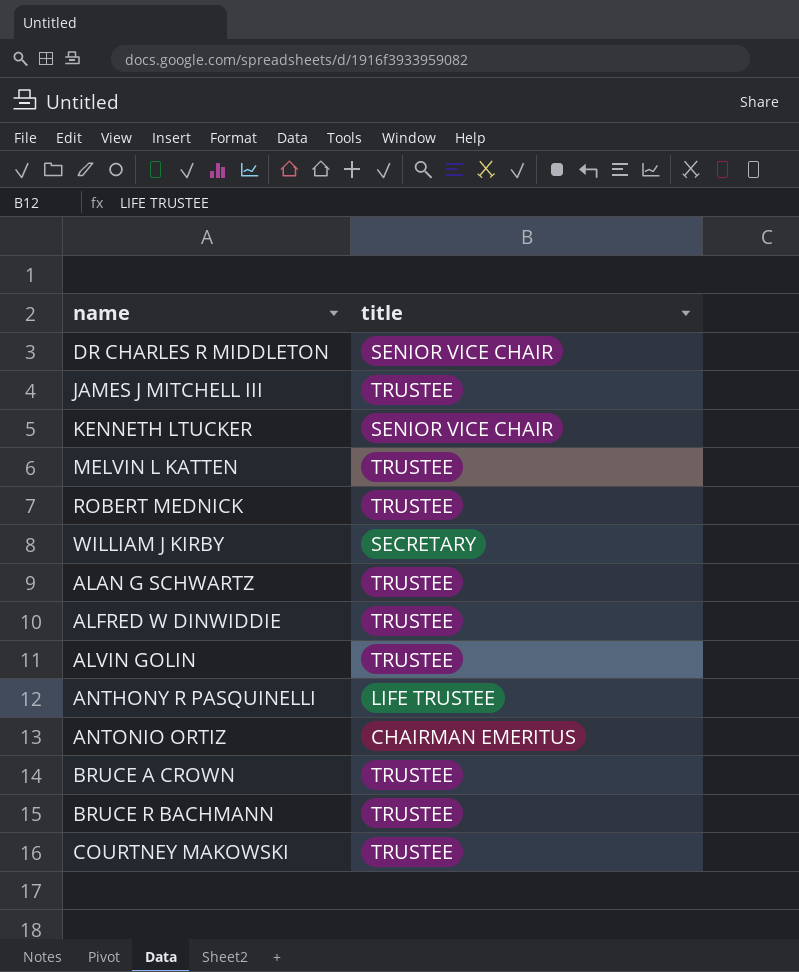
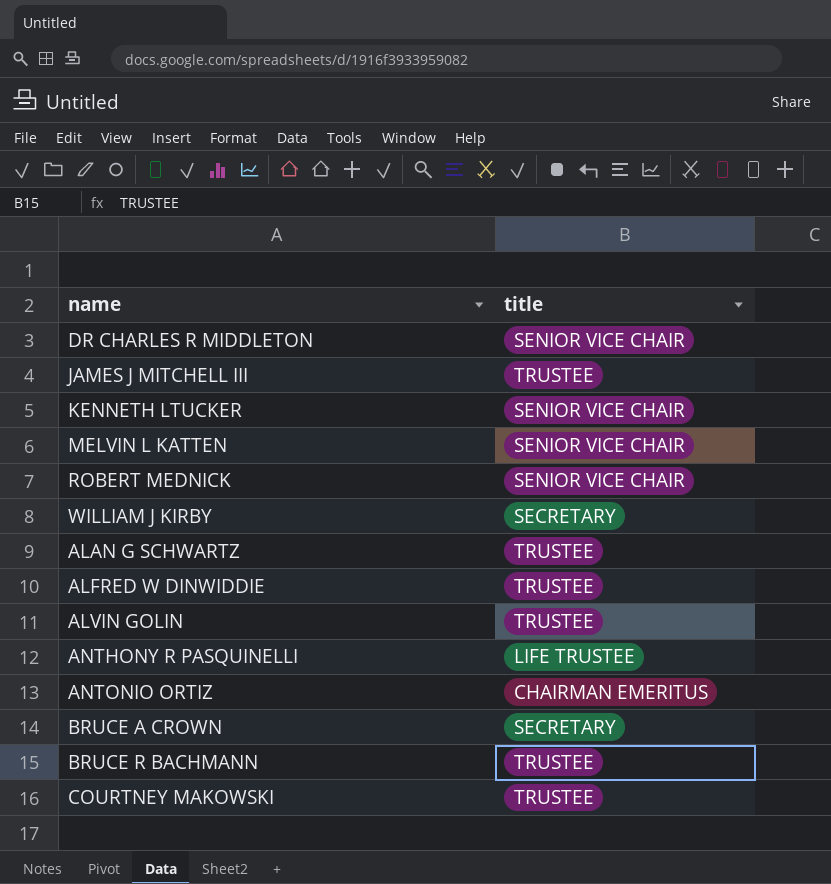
MELVIN L KATTEN | title: TRUSTEE -> SENIOR VICE CHAIR
ROBERT MEDNICK | title: TRUSTEE -> SENIOR VICE CHAIR
BRUCE A CROWN | title: TRUSTEE -> SECRETARY

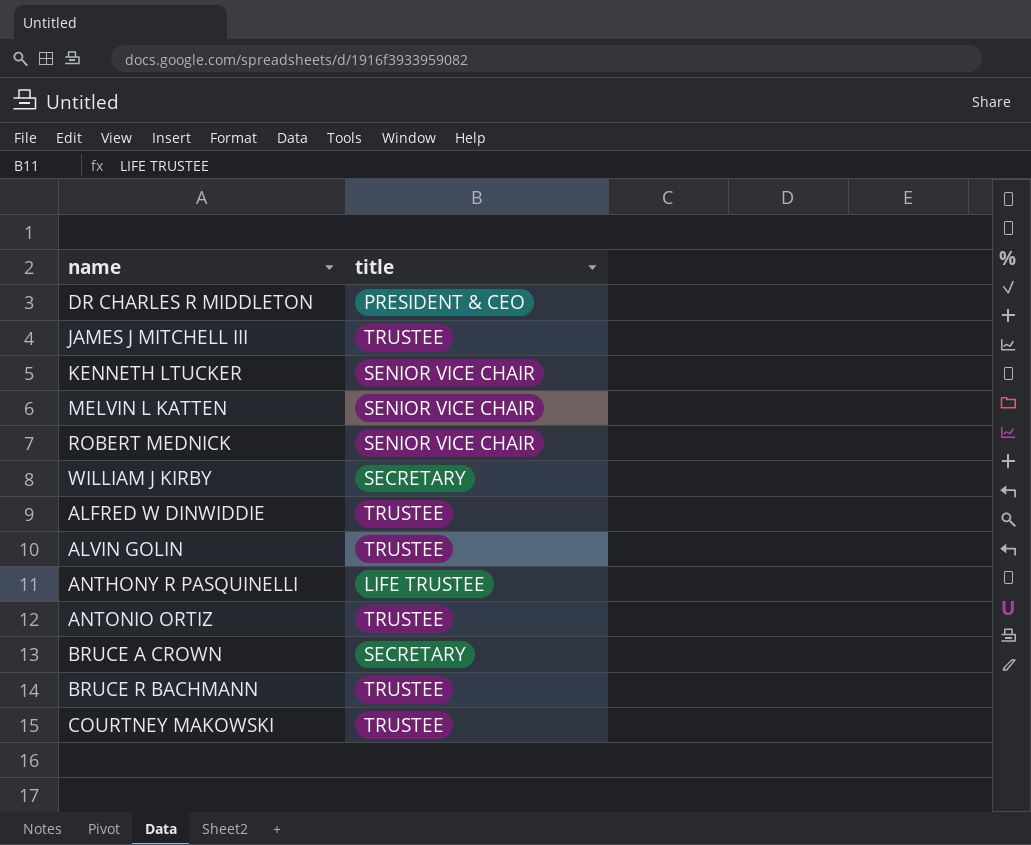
row ALAN G SCHWARTZ: TRUSTEE -> none
DR CHARLES R MIDDLETON | title: SENIOR VICE CHAIR -> PRESIDENT & CEO
ANTONIO ORTIZ | title: CHAIRMAN EMERITUS -> TRUSTEE

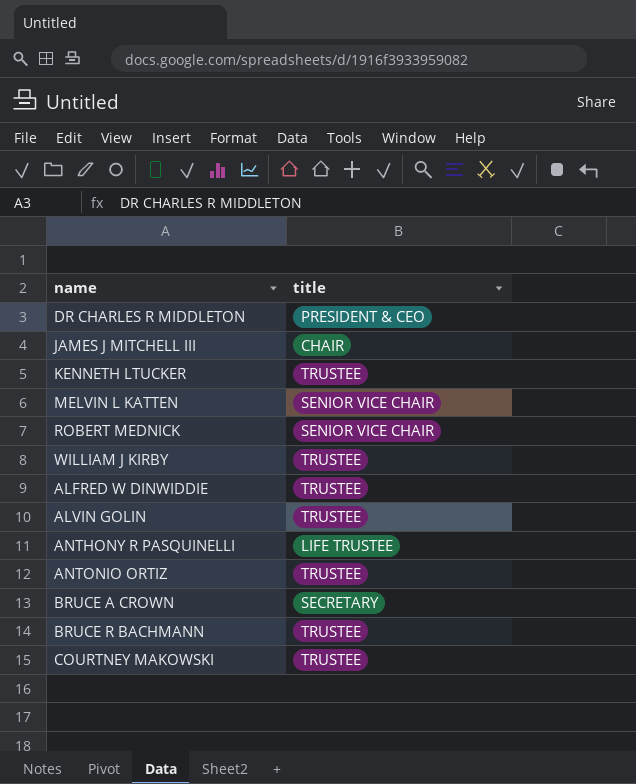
JAMES J MITCHELL III | title: TRUSTEE -> CHAIR
KENNETH LTUCKER | title: SENIOR VICE CHAIR -> TRUSTEE
WILLIAM J KIRBY | title: SECRETARY -> TRUSTEE

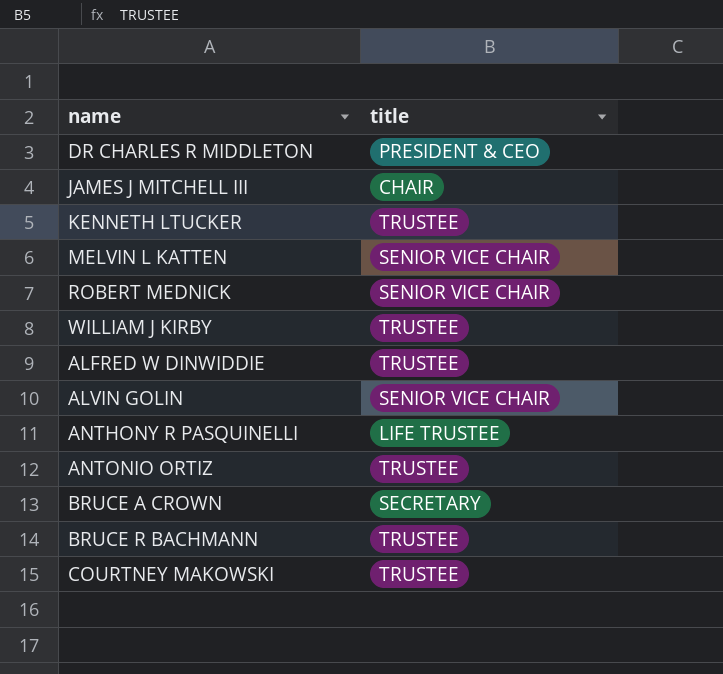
ALVIN GOLIN | title: TRUSTEE -> SENIOR VICE CHAIR

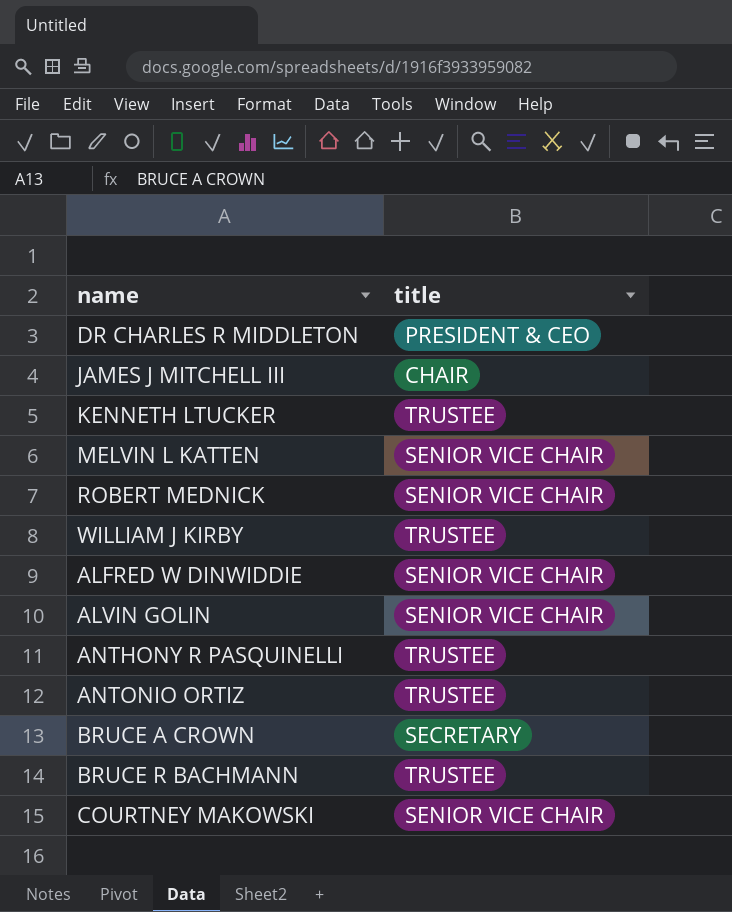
ALFRED W DINWIDDIE | title: TRUSTEE -> SENIOR VICE CHAIR
ANTHONY R PASQUINELLI | title: LIFE TRUSTEE -> TRUSTEE
COURTNEY MAKOWSKI | title: TRUSTEE -> SENIOR VICE CHAIR

